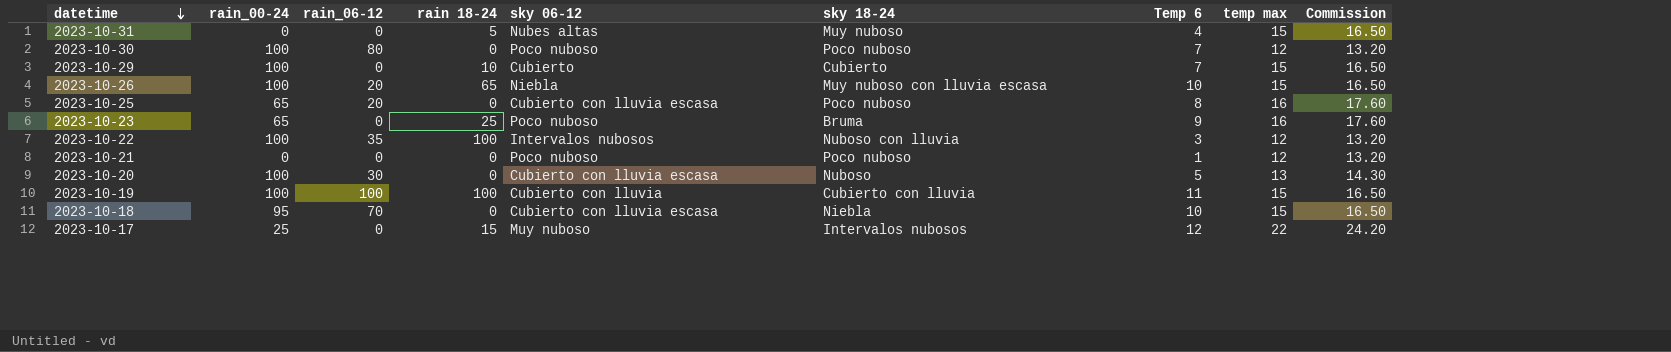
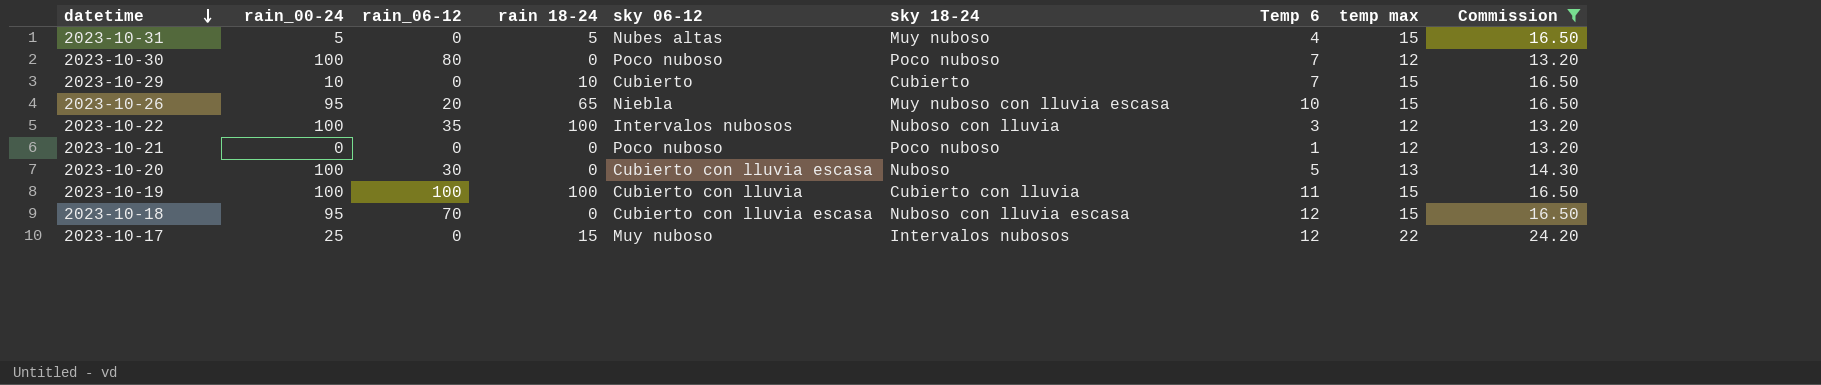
filter: none -> Commission != 17.60
2023-10-31 | rain_00-24: 0 -> 5
2023-10-29 | rain_00-24: 100 -> 10
2023-10-26 | rain_00-24: 100 -> 95
2023-10-18 | sky 18-24: Niebla -> Nuboso con lluvia escasa
2023-10-18 | Temp 6: 10 -> 12

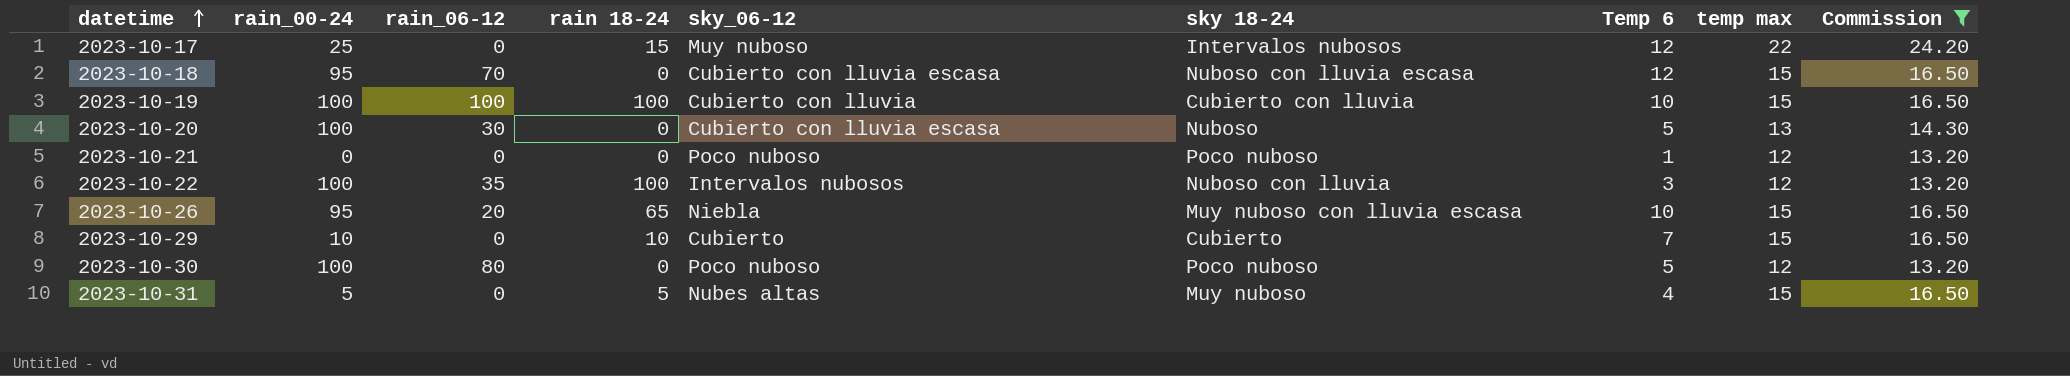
row order: datetime descending -> datetime ascending
column name: sky 06-12 -> sky_06-12
2023-10-19 | Temp 6: 11 -> 10
2023-10-30 | Temp 6: 7 -> 5

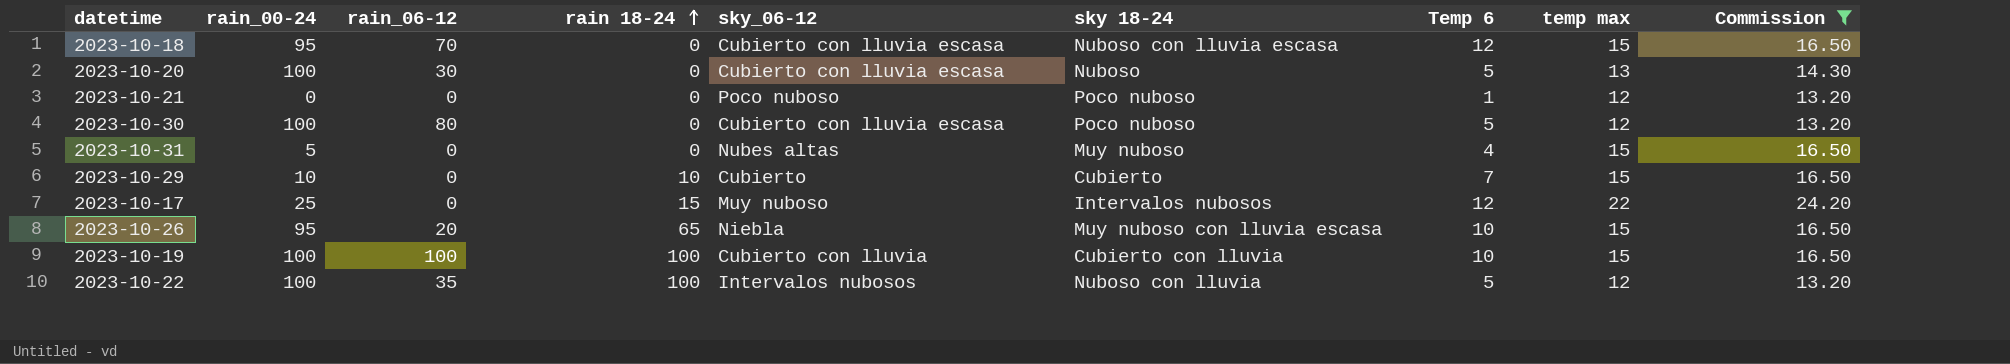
row order: datetime ascending -> rain 18-24 ascending
2023-10-30 | sky_06-12: Poco nuboso -> Cubierto con lluvia escasa
2023-10-31 | rain 18-24: 5 -> 0
2023-10-22 | Temp 6: 3 -> 5

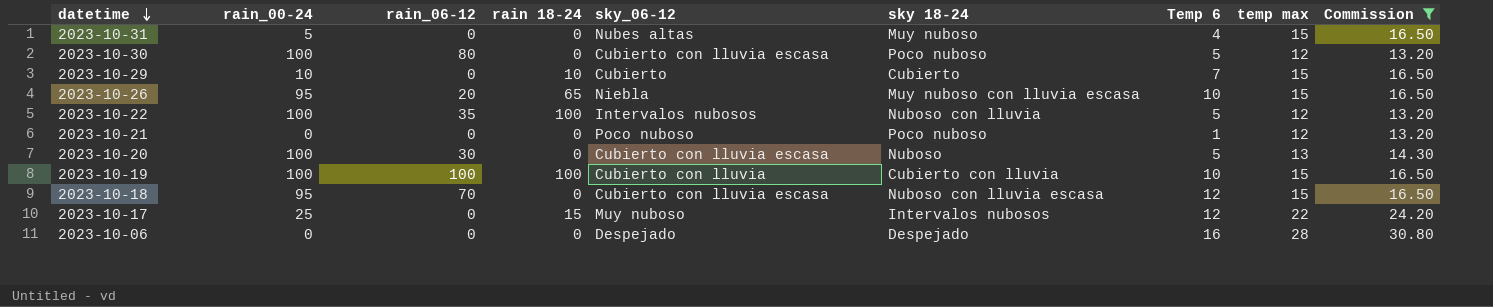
row order: rain 18-24 ascending -> datetime descending
row 2023-10-06: none -> 0 | 0 | 0 | Despejado | Despejado | 16 | 28 | 30.80

